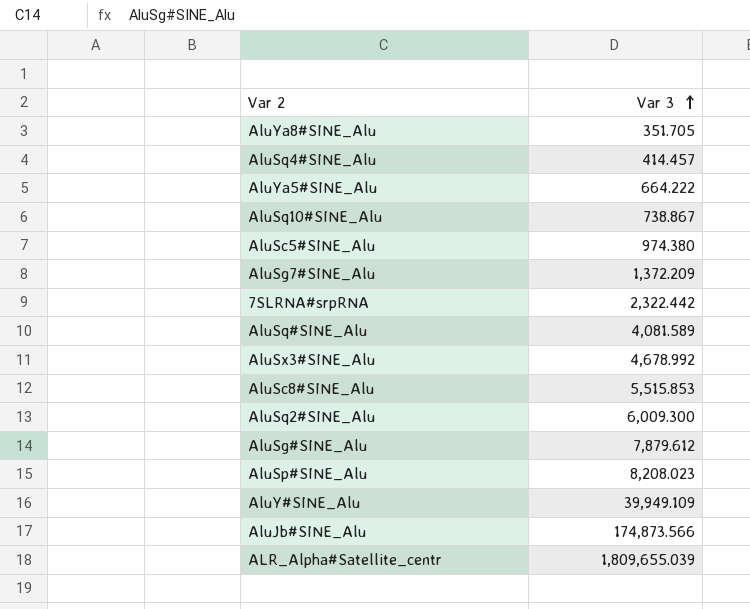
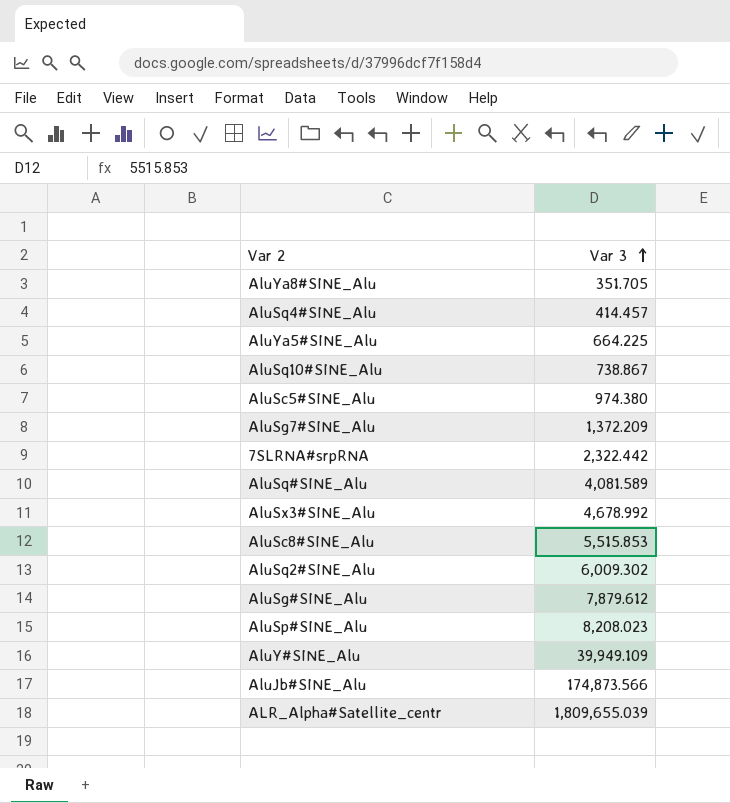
AluYa5#SINE_Alu | Var 3: 664.222 -> 664.225
AluSq2#SINE_Alu | Var 3: 6,009.300 -> 6,009.302

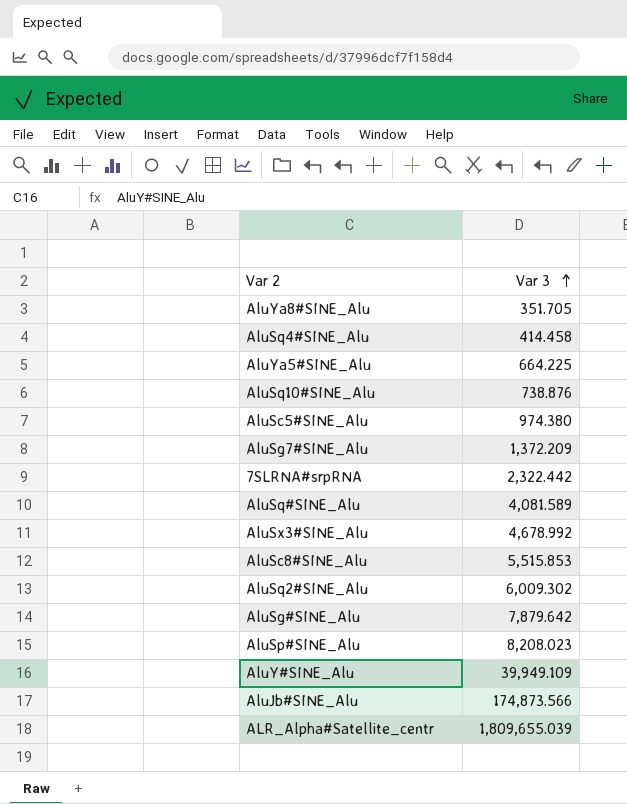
AluSq4#SINE_Alu | Var 3: 414.457 -> 414.458
AluSq10#SINE_Alu | Var 3: 738.867 -> 738.876
AluSg#SINE_Alu | Var 3: 7,879.612 -> 7,879.642

